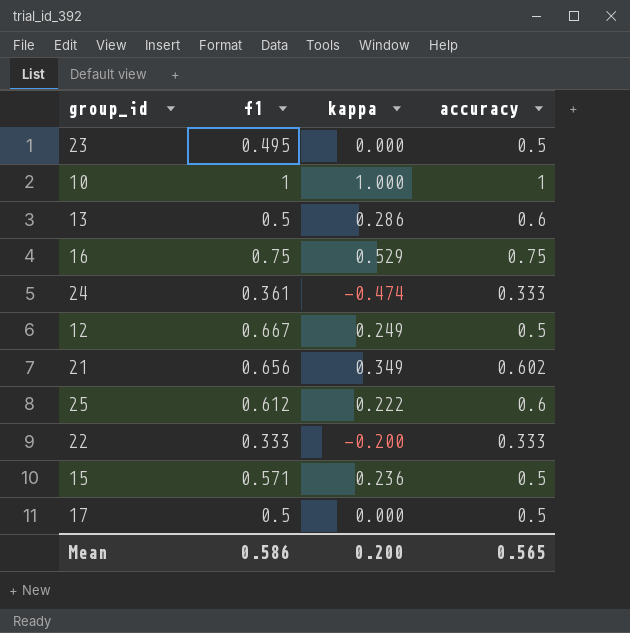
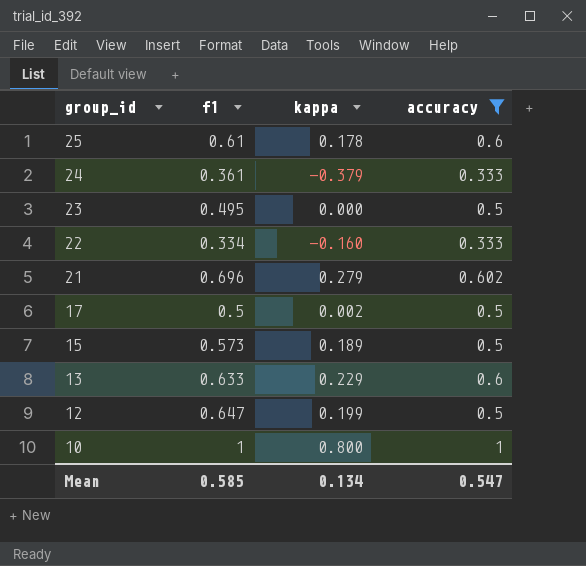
filter: none -> accuracy != 0.75
row order: none -> group_id descending
25 | f1: 0.612 -> 0.61
25 | kappa: 0.222 -> 0.178
24 | kappa: -0.474 -> -0.379
22 | f1: 0.333 -> 0.334
22 | kappa: -0.200 -> -0.160
21 | f1: 0.656 -> 0.696
21 | kappa: 0.349 -> 0.279
17 | kappa: 0.000 -> 0.002
15 | f1: 0.571 -> 0.573
15 | kappa: 0.236 -> 0.189
13 | f1: 0.5 -> 0.633
13 | kappa: 0.286 -> 0.229
12 | f1: 0.667 -> 0.647
12 | kappa: 0.249 -> 0.199
10 | kappa: 1.000 -> 0.800
Mean | f1: 0.586 -> 0.585
Mean | kappa: 0.200 -> 0.134
Mean | accuracy: 0.565 -> 0.547

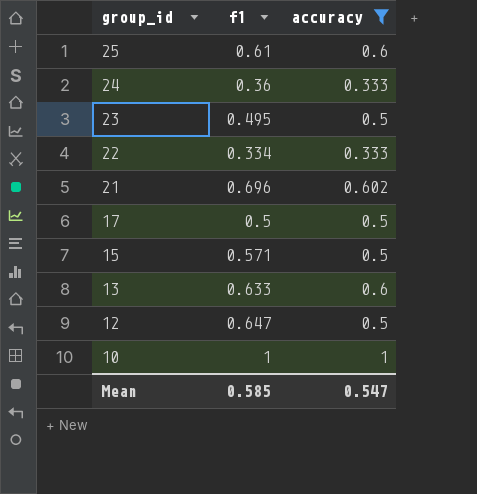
column kappa | position: 3 -> none
24 | f1: 0.361 -> 0.36
15 | f1: 0.573 -> 0.571

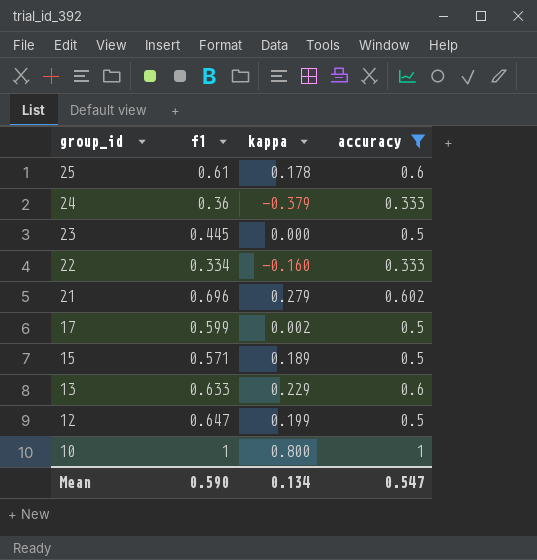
column kappa | position: none -> 3
23 | f1: 0.495 -> 0.445
17 | f1: 0.5 -> 0.599
Mean | f1: 0.585 -> 0.590

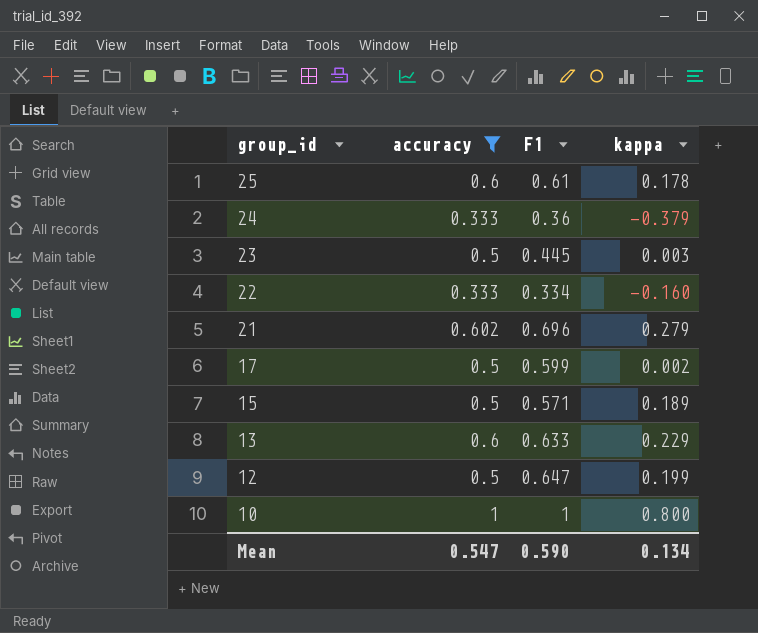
column accuracy | position: 4 -> 2
column name: f1 -> F1
23 | kappa: 0.000 -> 0.003

